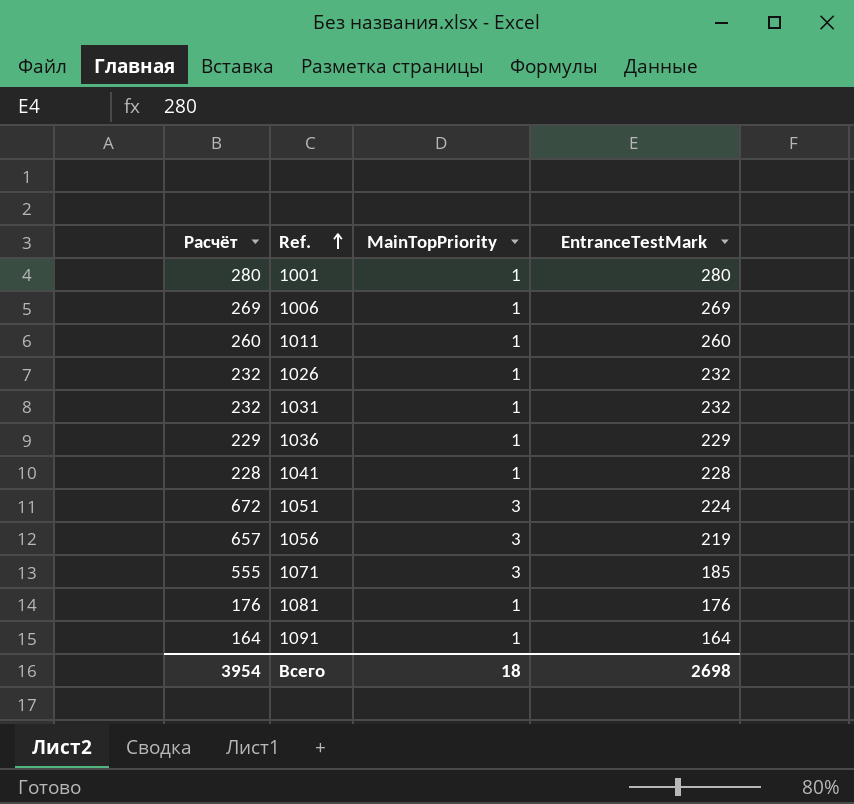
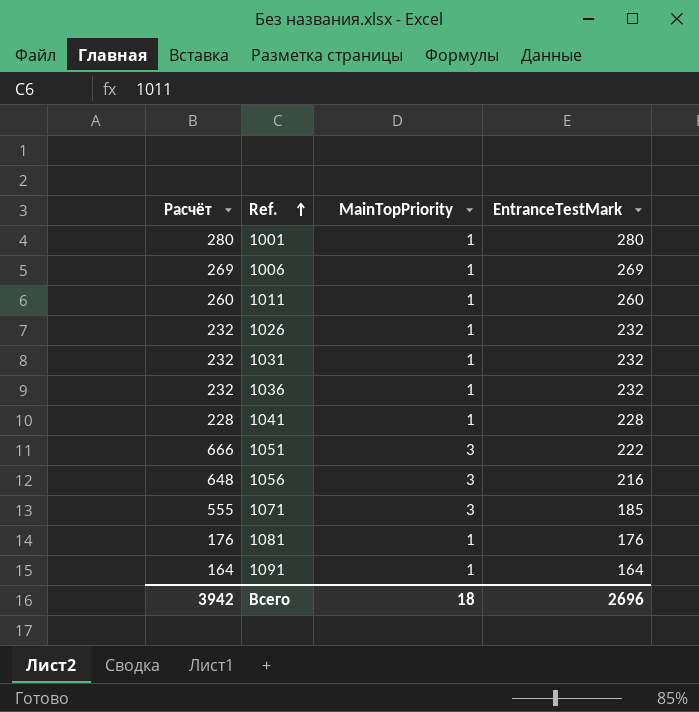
1036 | Расчёт: 229 -> 232
1036 | EntranceTestMark: 229 -> 232
1051 | Расчёт: 672 -> 666
1051 | EntranceTestMark: 224 -> 222
1056 | Расчёт: 657 -> 648
1056 | EntranceTestMark: 219 -> 216
Всего | Расчёт: 3954 -> 3942
Всего | EntranceTestMark: 2698 -> 2696

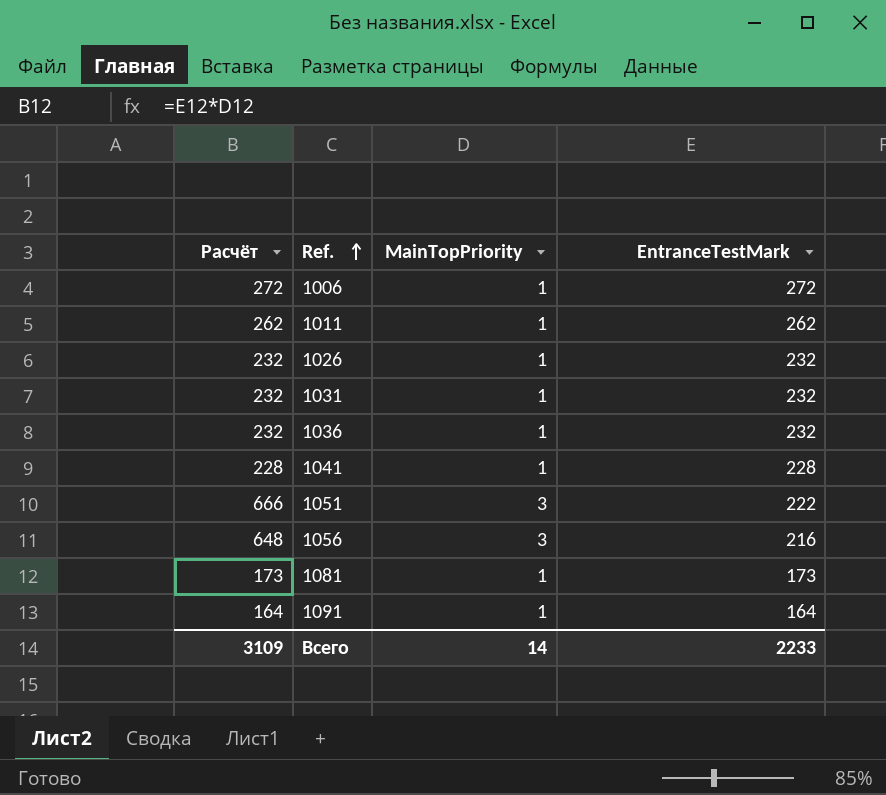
row 1001: 280 | 1 | 280 -> none
row 1071: 555 | 3 | 185 -> none
1006 | Расчёт: 269 -> 272
1006 | EntranceTestMark: 269 -> 272
1011 | Расчёт: 260 -> 262
1011 | EntranceTestMark: 260 -> 262
1081 | Расчёт: 176 -> 173
1081 | EntranceTestMark: 176 -> 173
Всего | Расчёт: 3942 -> 3109
Всего | MainTopPriority: 18 -> 14
Всего | EntranceTestMark: 2696 -> 2233

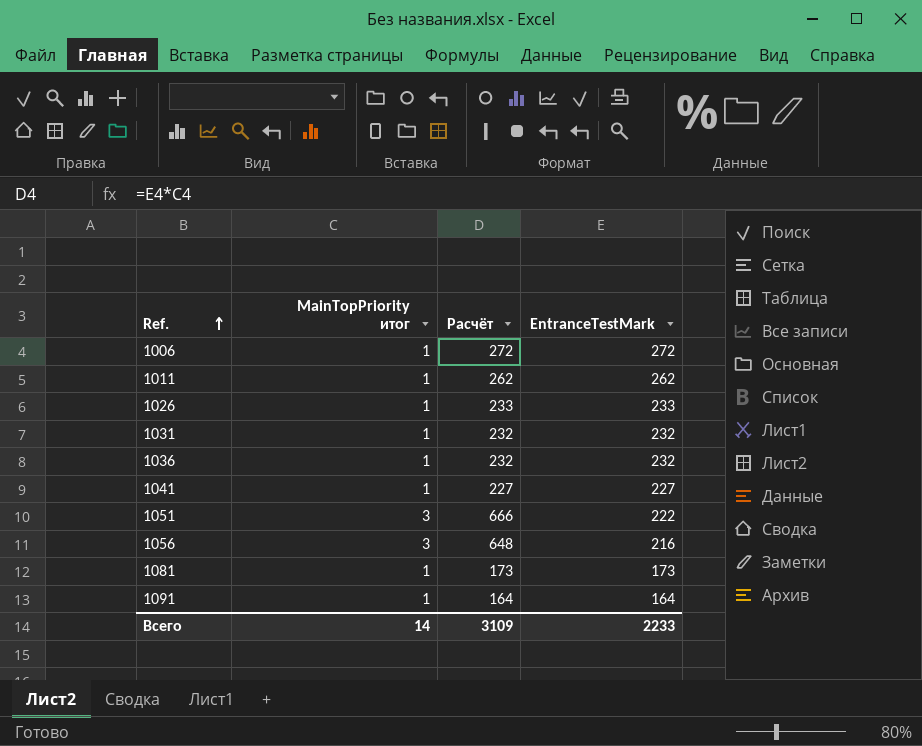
column name: MainTopPriority -> MainTopPriority итог
column Расчёт | position: 1 -> 3
1026 | Расчёт: 232 -> 233
1026 | EntranceTestMark: 232 -> 233
1041 | Расчёт: 228 -> 227
1041 | EntranceTestMark: 228 -> 227

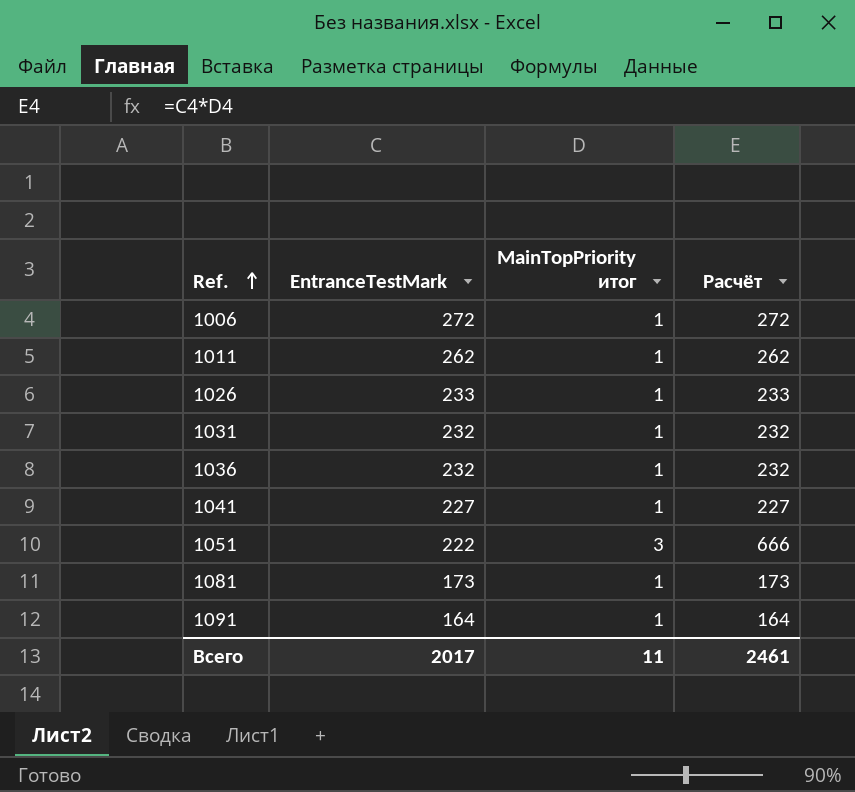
column EntranceTestMark | position: 4 -> 2
row 1056: 3 | 648 | 216 -> none
Всего | EntranceTestMark: 2233 -> 2017
Всего | MainTopPriority итог: 14 -> 11
Всего | Расчёт: 3109 -> 2461

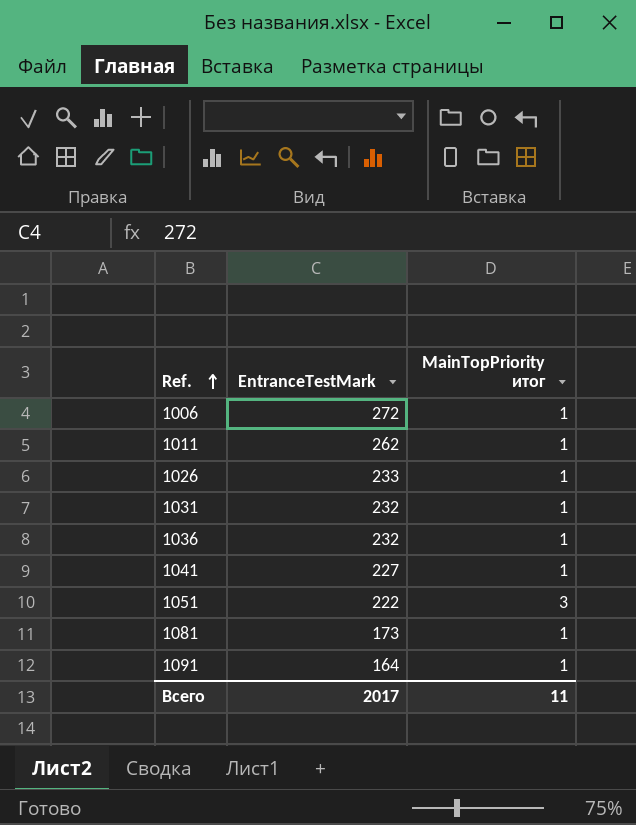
column Расчёт | formula: [EntranceTestMark] * [MainTopPriority итог] -> none

